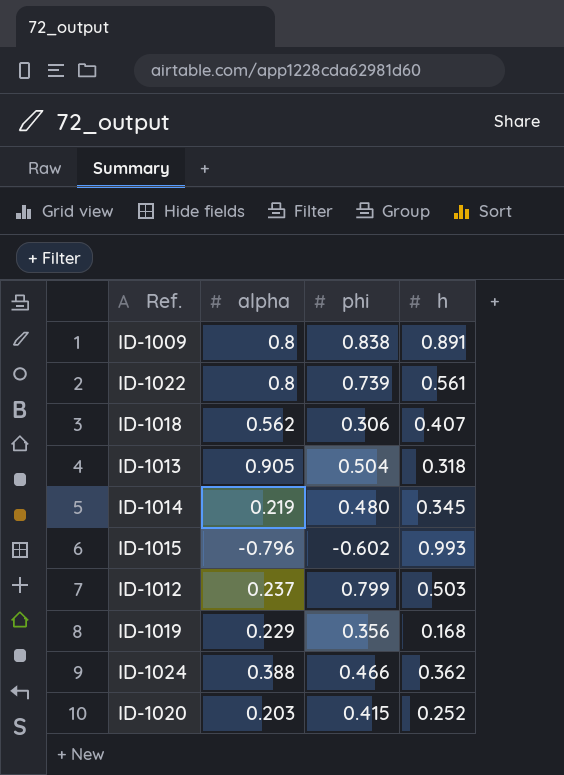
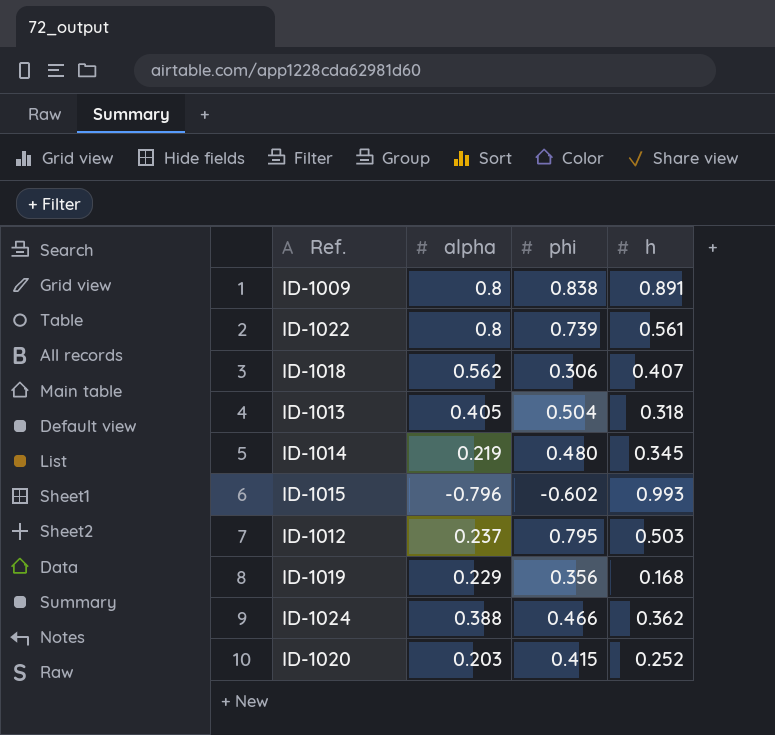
ID-1013 | alpha: 0.905 -> 0.405
ID-1012 | phi: 0.799 -> 0.795

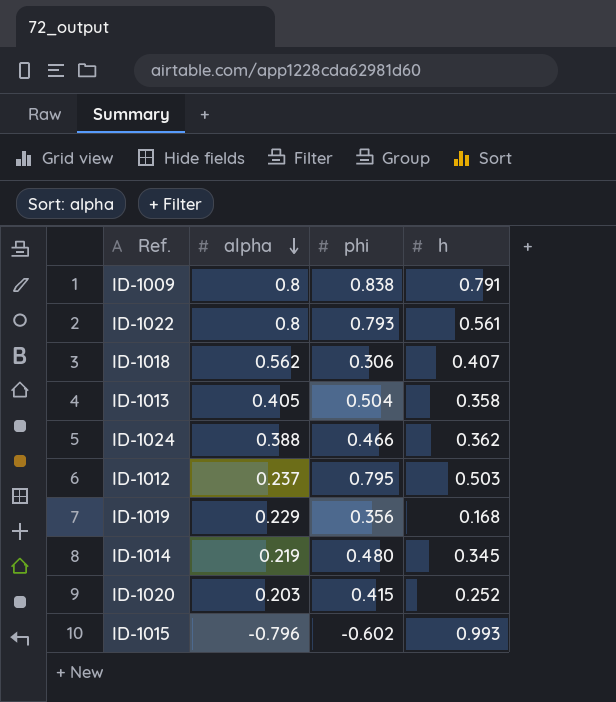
row order: none -> alpha descending
ID-1009 | h: 0.891 -> 0.791
ID-1022 | phi: 0.739 -> 0.793
ID-1013 | h: 0.318 -> 0.358

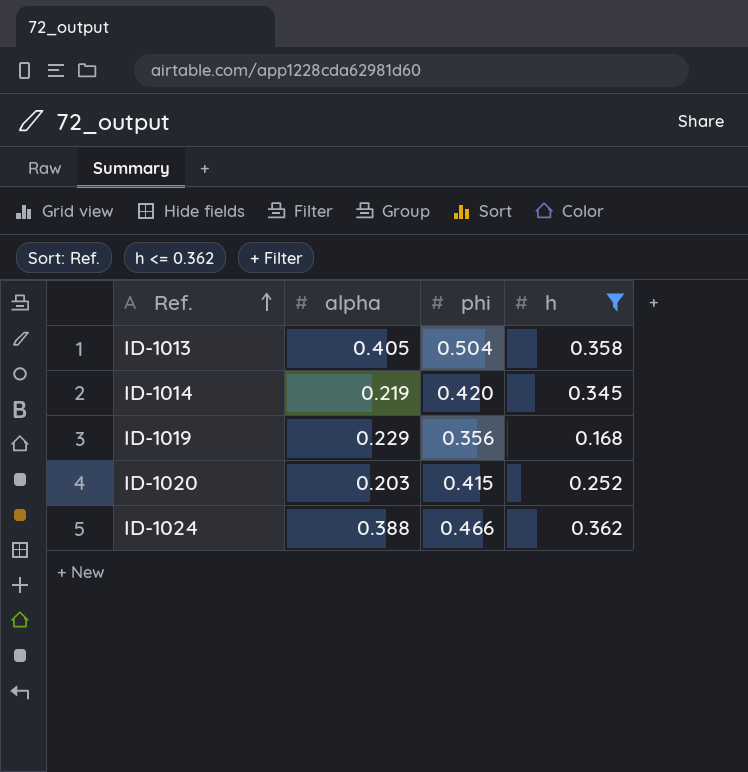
filter: none -> h <= 0.362
row order: alpha descending -> Ref. ascending
ID-1014 | phi: 0.480 -> 0.420

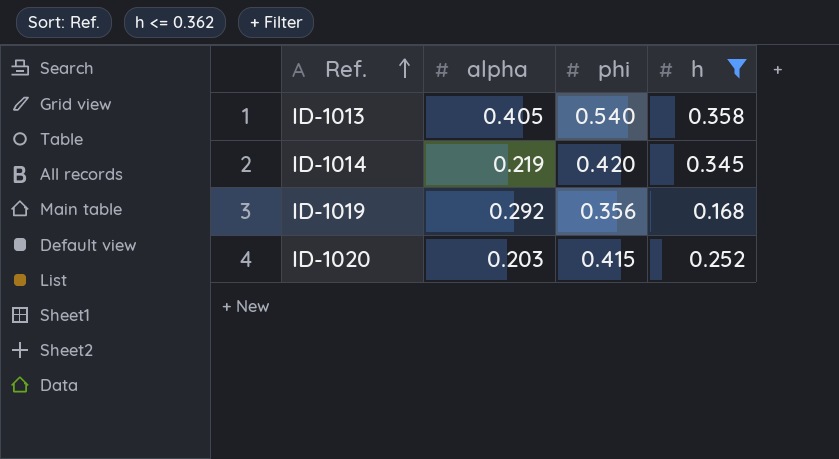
row ID-1024: 0.388 | 0.466 | 0.362 -> none
ID-1013 | phi: 0.504 -> 0.540
ID-1019 | alpha: 0.229 -> 0.292

